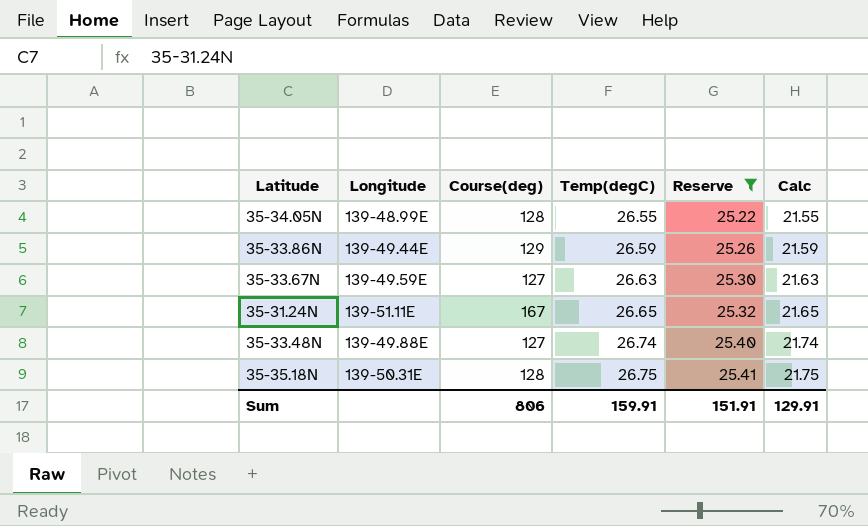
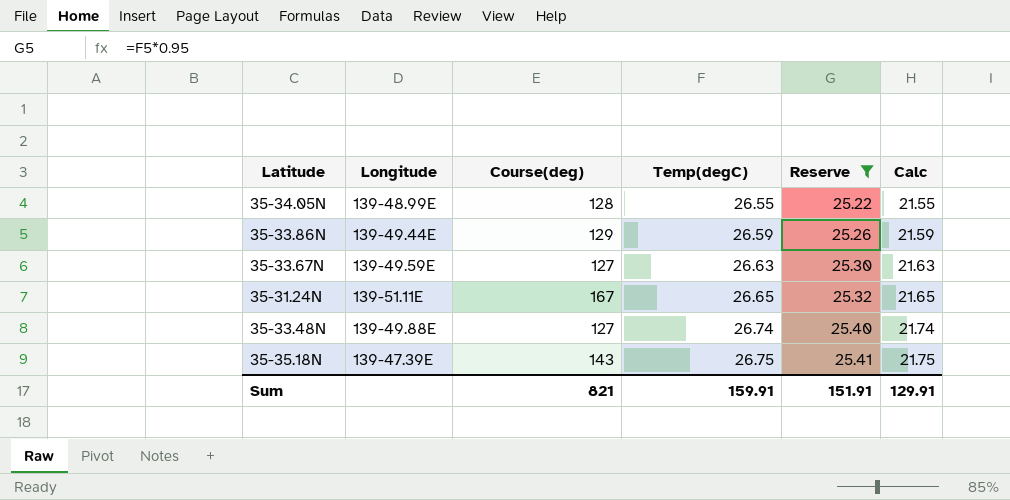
35-35.18N | Longitude: 139-50.31E -> 139-47.39E
35-35.18N | Course(deg): 128 -> 143
Sum | Course(deg): 806 -> 821

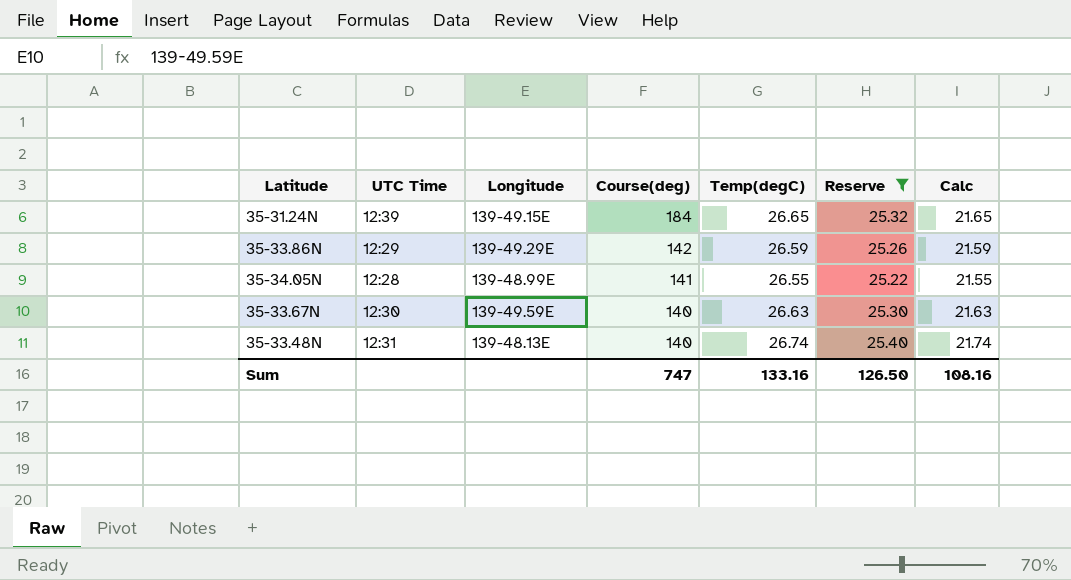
row order: Temp(degC) ascending -> Course(deg) descending
column UTC Time | position: none -> 2
row 35-35.18N: 139-47.39E | 143 | 26.75 | 25.41 | 21.75 -> none
35-31.24N | Longitude: 139-51.11E -> 139-49.15E
35-31.24N | Course(deg): 167 -> 184
35-33.86N | Longitude: 139-49.44E -> 139-49.29E
35-33.86N | Course(deg): 129 -> 142
35-34.05N | Course(deg): 128 -> 141
35-33.67N | Course(deg): 127 -> 140
35-33.48N | Longitude: 139-49.88E -> 139-48.13E
35-33.48N | Course(deg): 127 -> 140
Sum | Course(deg): 821 -> 747
Sum | Temp(degC): 159.91 -> 133.16
Sum | Reserve: 151.91 -> 126.50
Sum | Calc: 129.91 -> 108.16

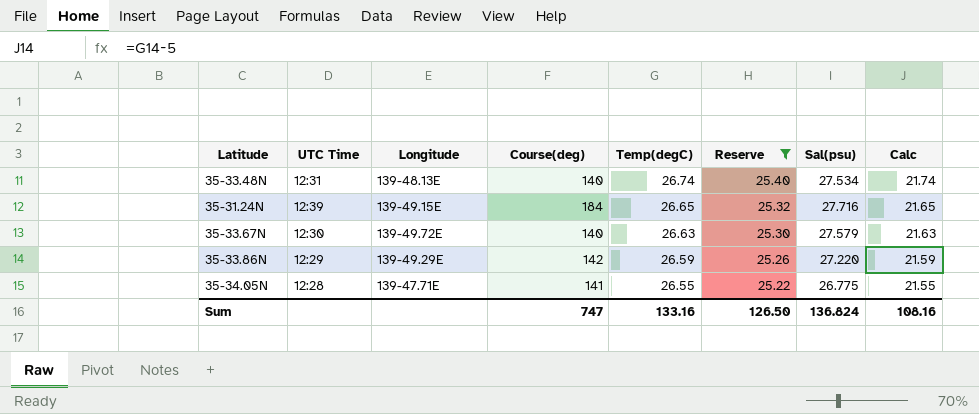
row order: Course(deg) descending -> Temp(degC) descending
column Sal(psu) | position: none -> 7
35-33.67N | Longitude: 139-49.59E -> 139-49.72E
35-34.05N | Longitude: 139-48.99E -> 139-47.71E

